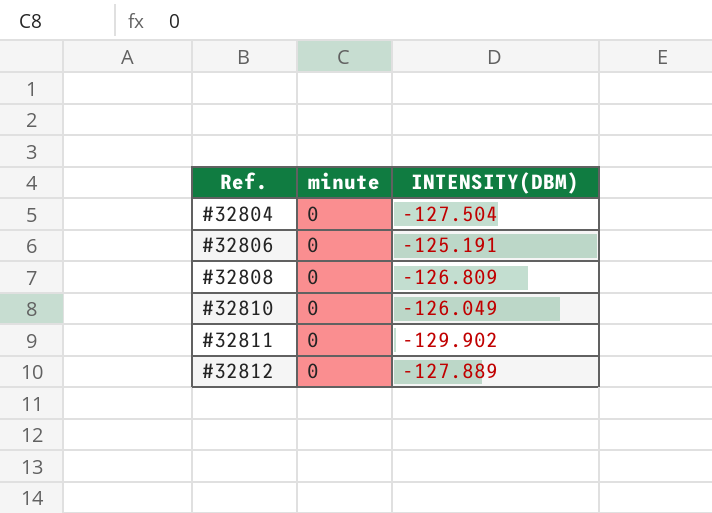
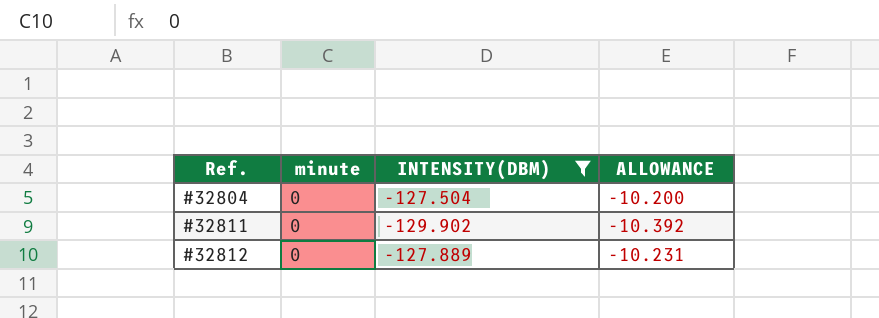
filter: none -> INTENSITY(DBM) <= -127.504
column ALLOWANCE | formula: none -> [INTENSITY(DBM)] * 0.08

